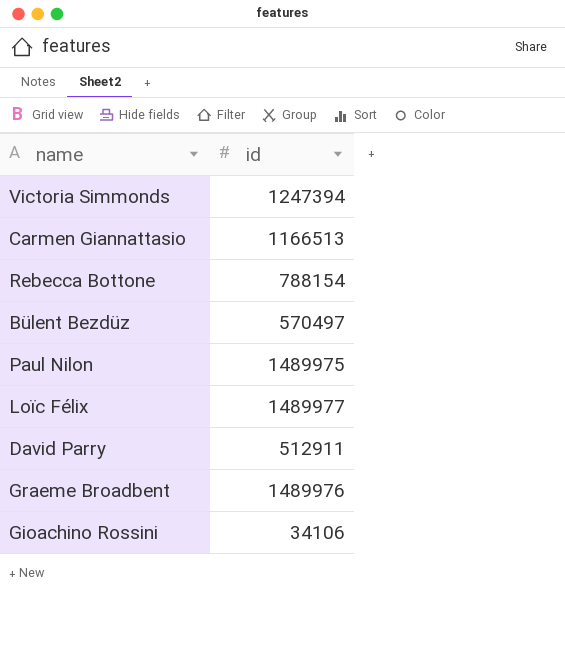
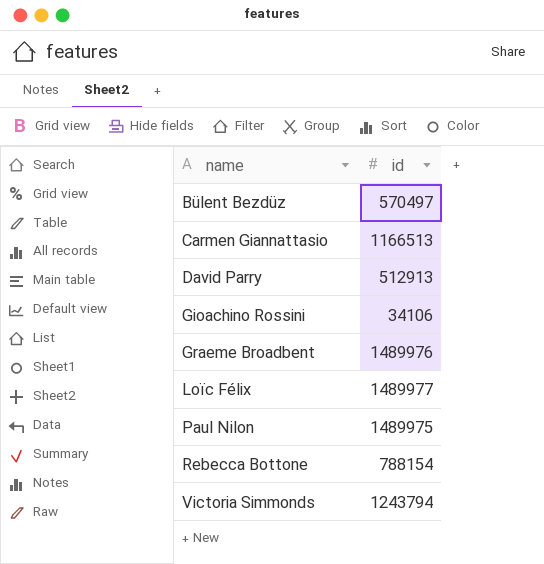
row order: none -> name ascending
David Parry | id: 512911 -> 512913
Victoria Simmonds | id: 1247394 -> 1243794

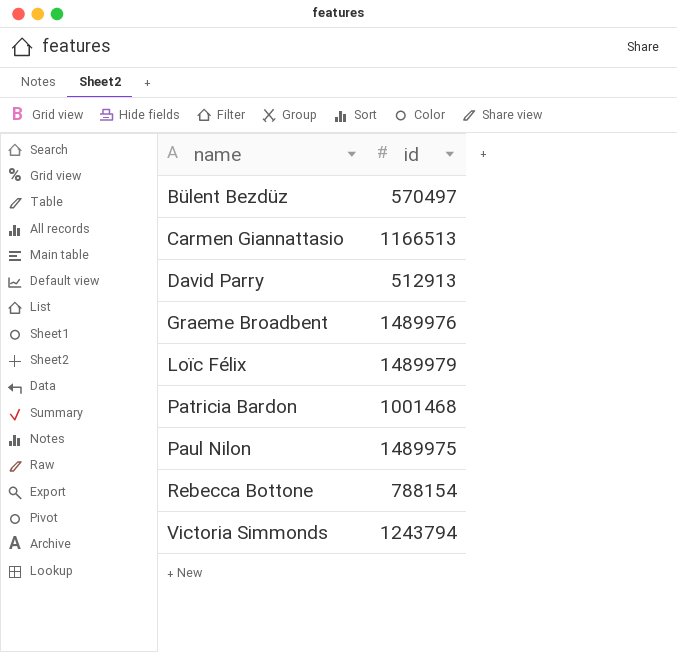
row Gioachino Rossini: 34106 -> none
Loïc Félix | id: 1489977 -> 1489979
row Patricia Bardon: none -> 1001468

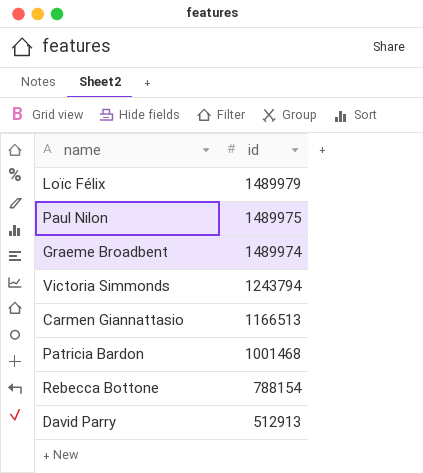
row order: name ascending -> id descending
row Bülent Bezdüz: 570497 -> none
Graeme Broadbent | id: 1489976 -> 1489974

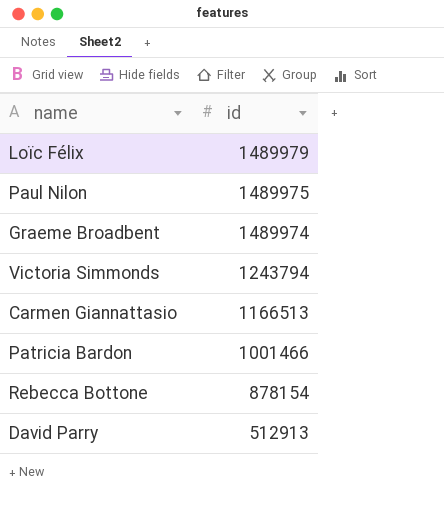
Patricia Bardon | id: 1001468 -> 1001466
Rebecca Bottone | id: 788154 -> 878154

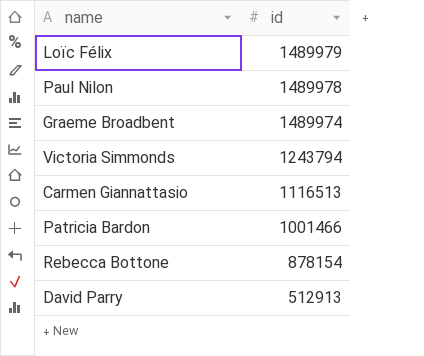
Paul Nilon | id: 1489975 -> 1489978
Carmen Giannattasio | id: 1166513 -> 1116513

